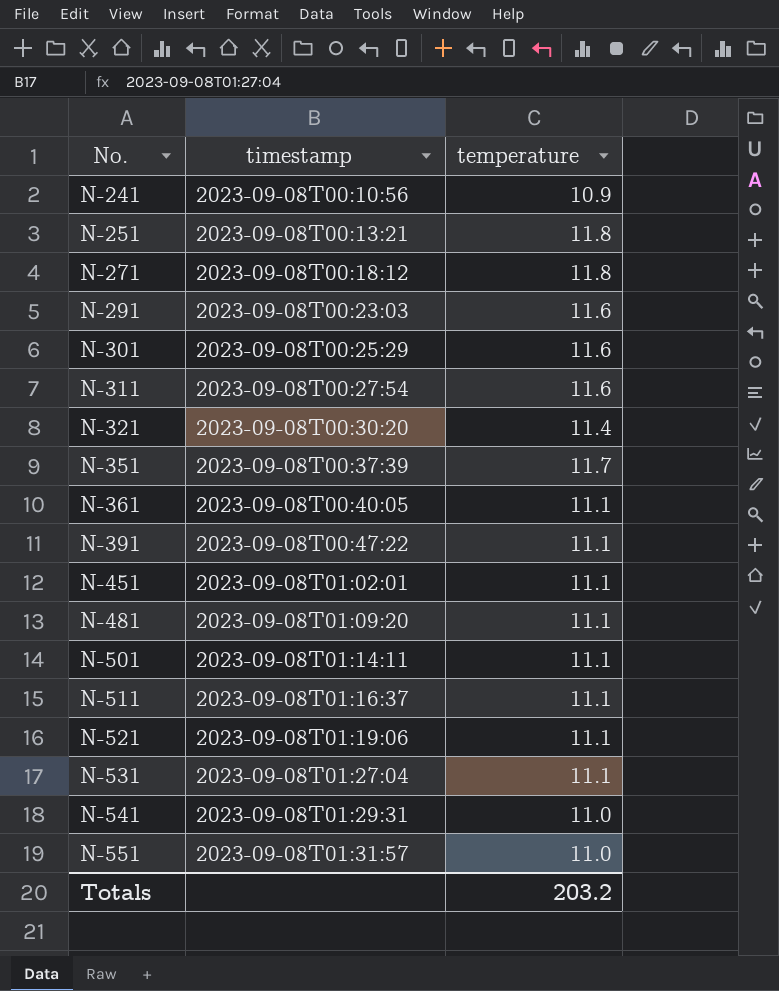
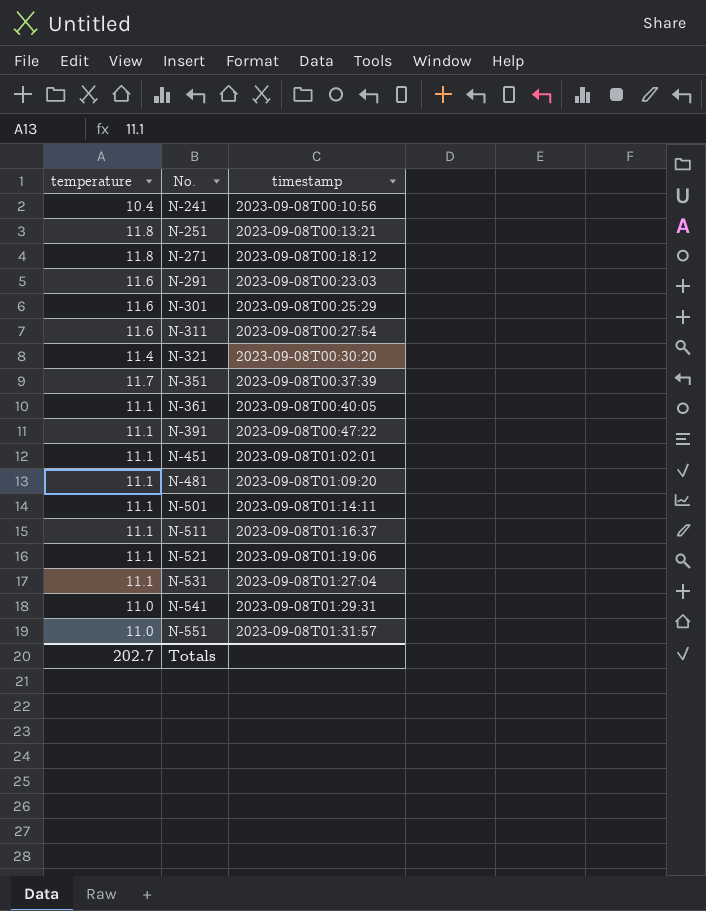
column temperature | position: 3 -> 1
N-241 | temperature: 10.9 -> 10.4
Totals | temperature: 203.2 -> 202.7

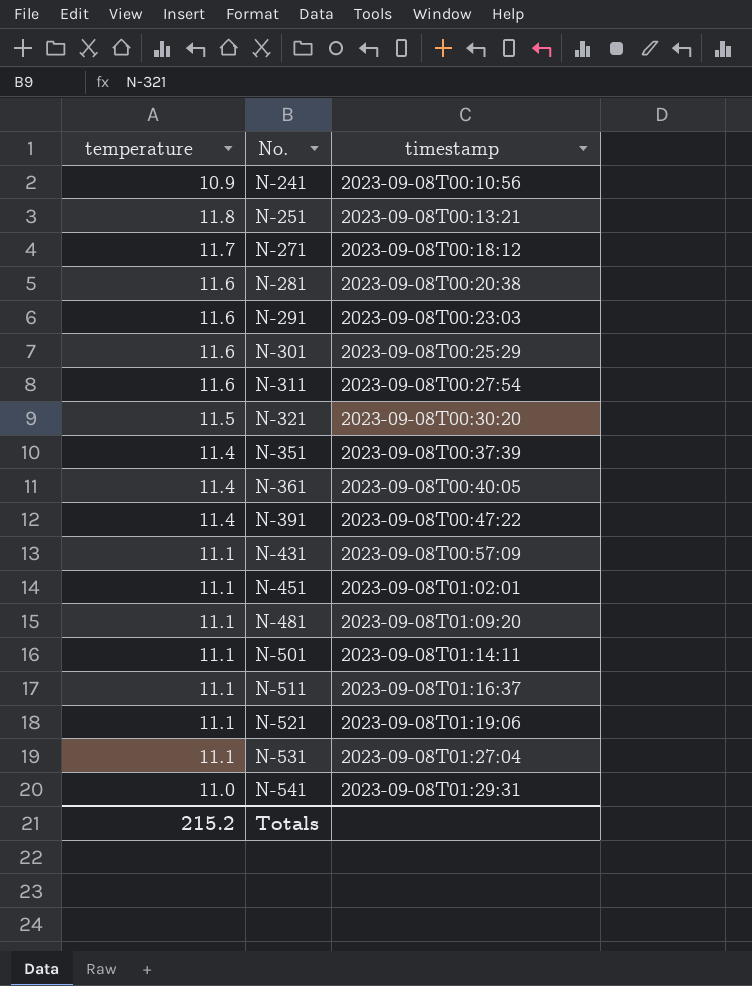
row N-551: 11.0 | 2023-09-08T01:31:57 -> none
N-241 | temperature: 10.4 -> 10.9
N-271 | temperature: 11.8 -> 11.7
row N-281: none -> 11.6 | 2023-09-08T00:20:38
N-321 | temperature: 11.4 -> 11.5
N-351 | temperature: 11.7 -> 11.4
N-361 | temperature: 11.1 -> 11.4
N-391 | temperature: 11.1 -> 11.4
row N-431: none -> 11.1 | 2023-09-08T00:57:09
Totals | temperature: 202.7 -> 215.2

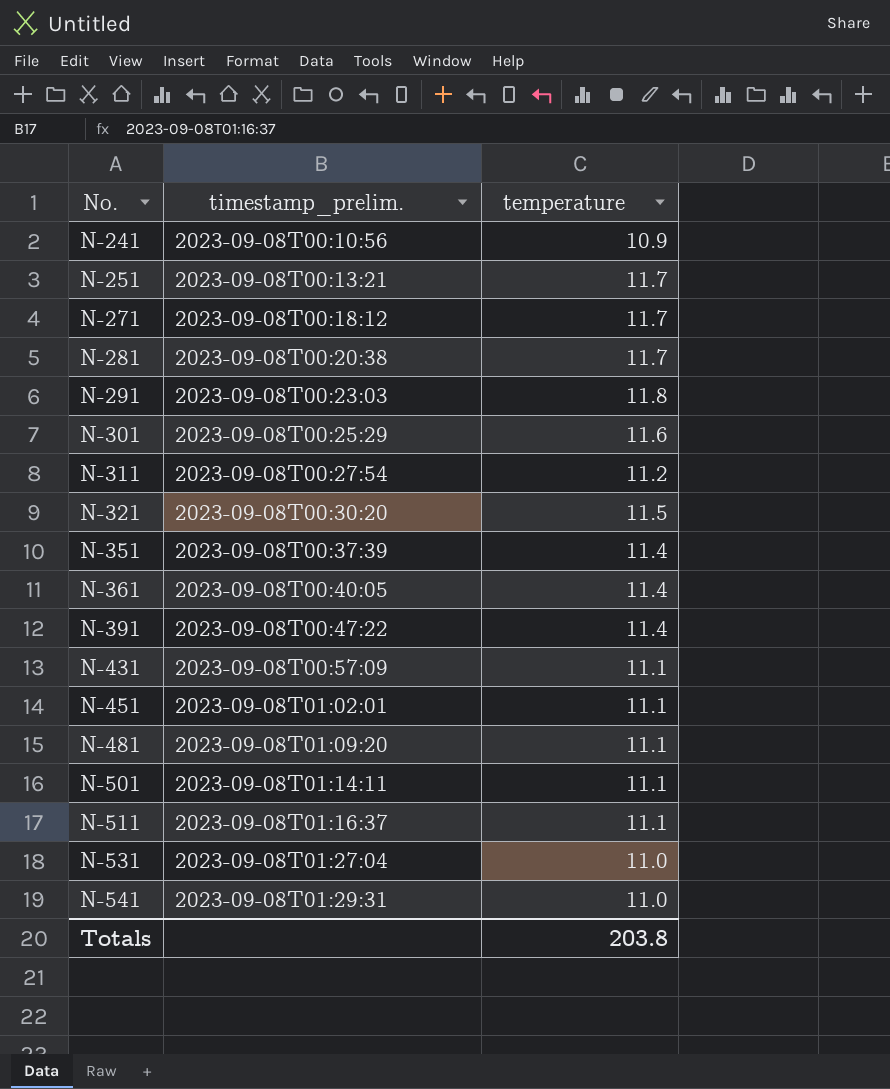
column name: timestamp -> timestamp_prelim.
column temperature | position: 1 -> 3
row N-521: 11.1 | 2023-09-08T01:19:06 -> none
N-251 | temperature: 11.8 -> 11.7
N-281 | temperature: 11.6 -> 11.7
N-291 | temperature: 11.6 -> 11.8
N-311 | temperature: 11.6 -> 11.2
N-531 | temperature: 11.1 -> 11.0
Totals | temperature: 215.2 -> 203.8

